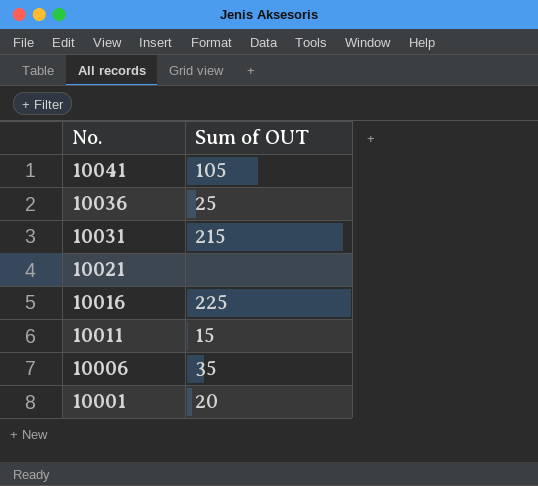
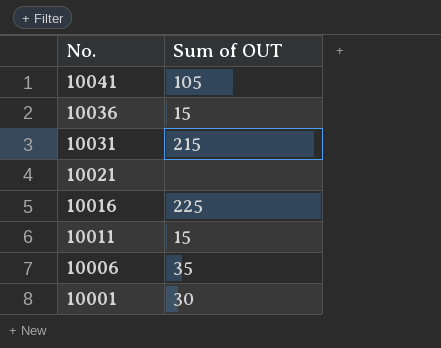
10036 | Sum of OUT: 25 -> 15
10001 | Sum of OUT: 20 -> 30

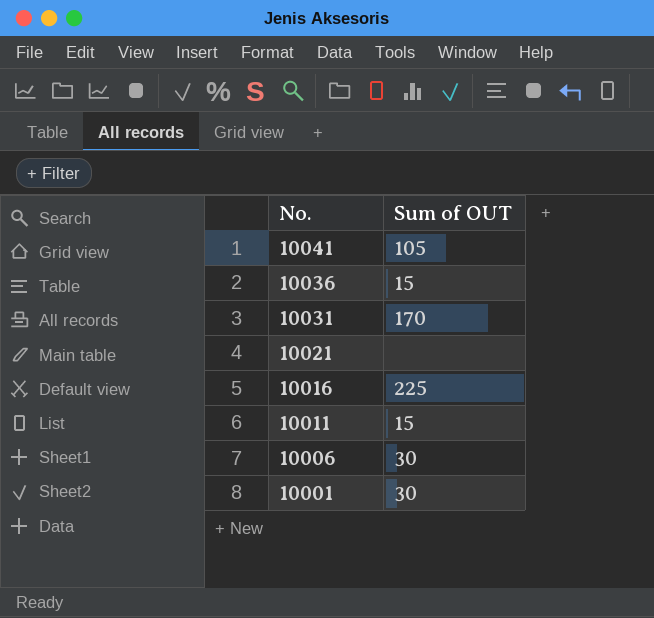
10031 | Sum of OUT: 215 -> 170
10006 | Sum of OUT: 35 -> 30

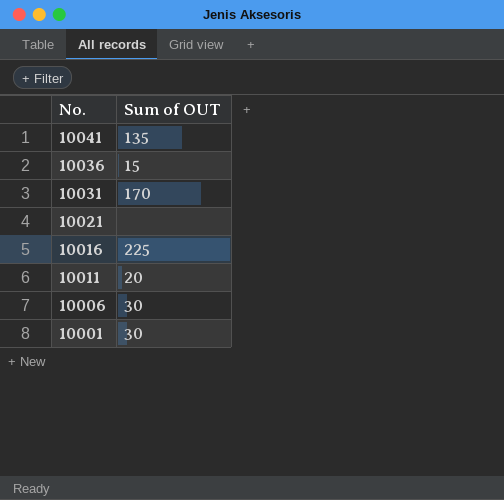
10041 | Sum of OUT: 105 -> 135
10011 | Sum of OUT: 15 -> 20

